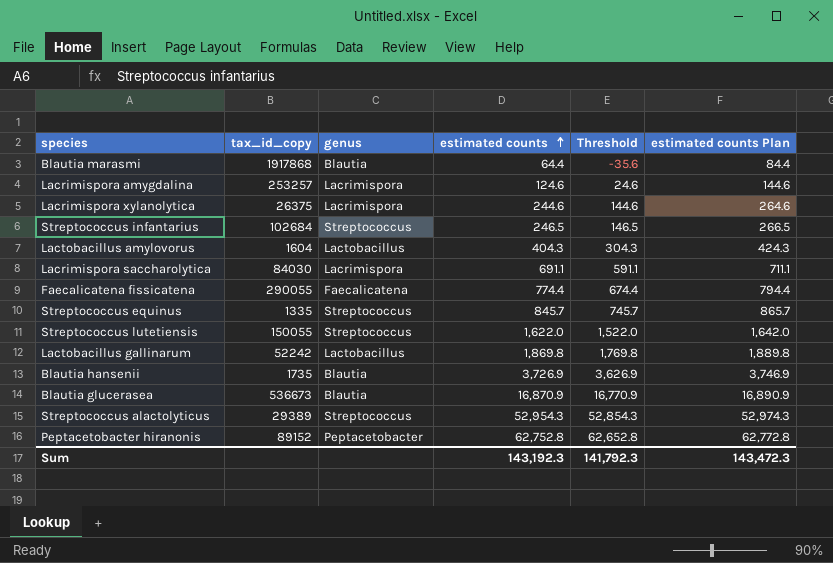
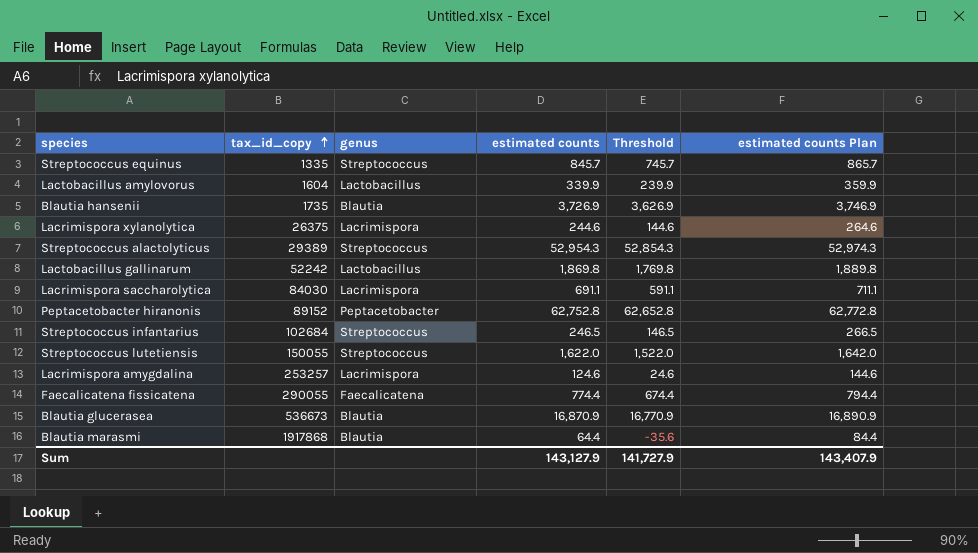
row order: estimated counts ascending -> tax_id_copy ascending
Lactobacillus amylovorus | estimated counts: 404.3 -> 339.9
Lactobacillus amylovorus | Threshold: 304.3 -> 239.9
Lactobacillus amylovorus | estimated counts Plan: 424.3 -> 359.9
Sum | estimated counts: 143,192.3 -> 143,127.9
Sum | Threshold: 141,792.3 -> 141,727.9
Sum | estimated counts Plan: 143,472.3 -> 143,407.9

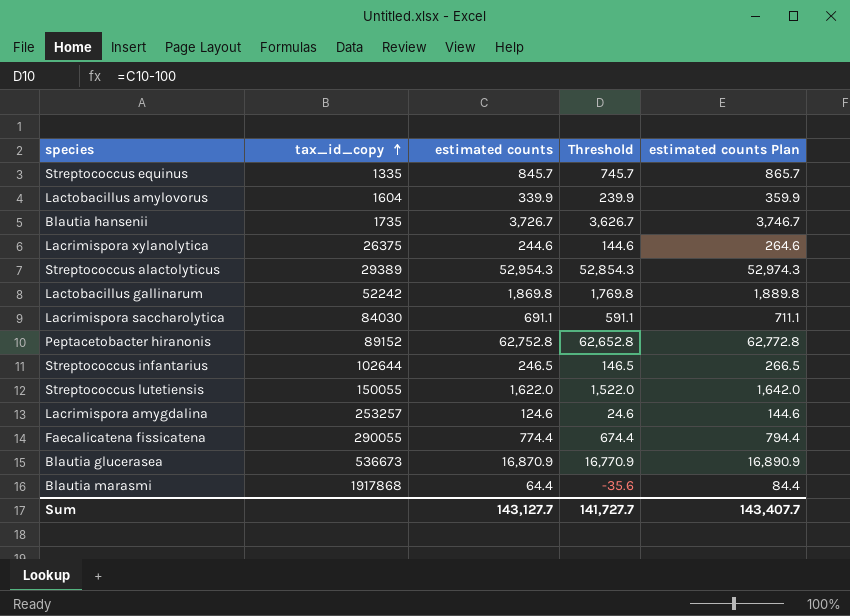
column genus | position: 3 -> none
Blautia hansenii | estimated counts: 3,726.9 -> 3,726.7
Blautia hansenii | Threshold: 3,626.9 -> 3,626.7
Blautia hansenii | estimated counts Plan: 3,746.9 -> 3,746.7
Streptococcus infantarius | tax_id_copy: 102684 -> 102644
Sum | estimated counts: 143,127.9 -> 143,127.7
Sum | Threshold: 141,727.9 -> 141,727.7
Sum | estimated counts Plan: 143,407.9 -> 143,407.7

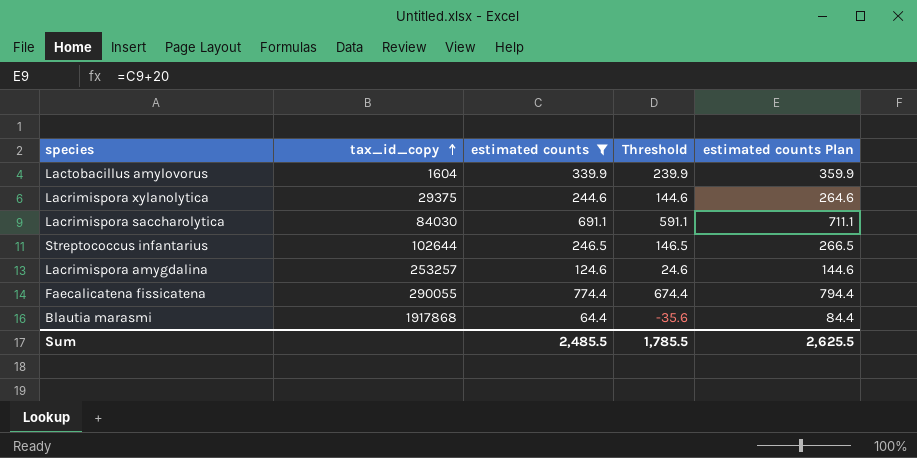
filter: none -> estimated counts <= 774.4
Lacrimispora xylanolytica | tax_id_copy: 26375 -> 29375
Sum | estimated counts: 143,127.7 -> 2,485.5
Sum | Threshold: 141,727.7 -> 1,785.5
Sum | estimated counts Plan: 143,407.7 -> 2,625.5

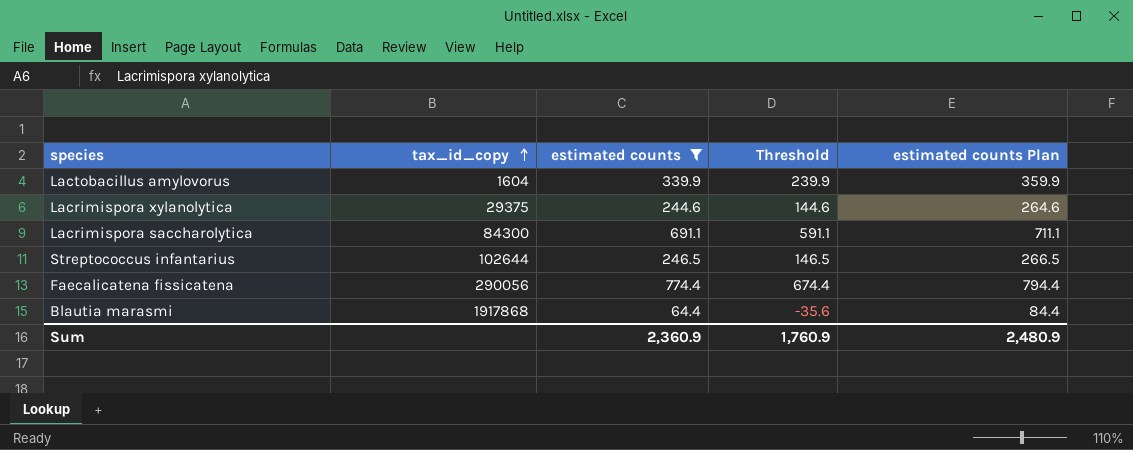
row Lacrimispora amygdalina: 253257 | 124.6 | 24.6 | 144.6 -> none
Lacrimispora saccharolytica | tax_id_copy: 84030 -> 84300
Faecalicatena fissicatena | tax_id_copy: 290055 -> 290056
Sum | estimated counts: 2,485.5 -> 2,360.9
Sum | Threshold: 1,785.5 -> 1,760.9
Sum | estimated counts Plan: 2,625.5 -> 2,480.9

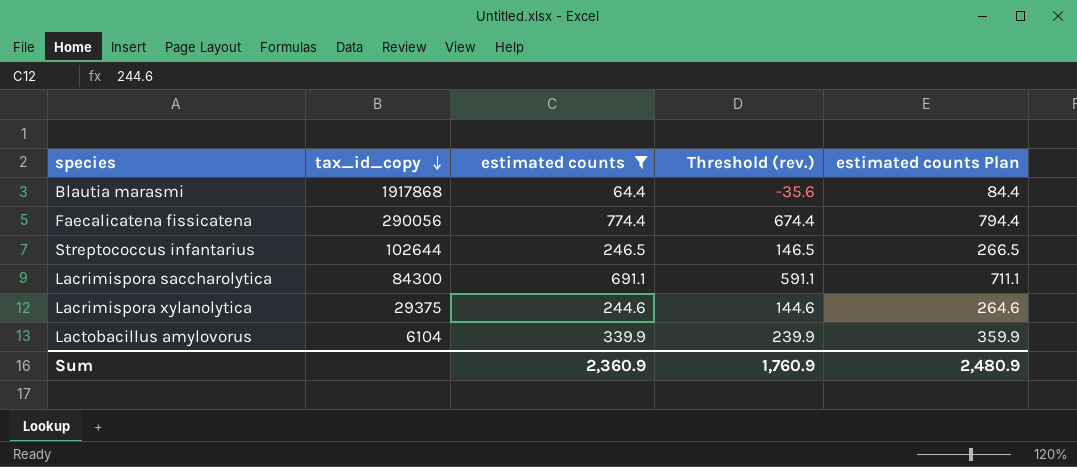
row order: tax_id_copy ascending -> tax_id_copy descending
column name: Threshold -> Threshold (rev.)
Lactobacillus amylovorus | tax_id_copy: 1604 -> 6104

